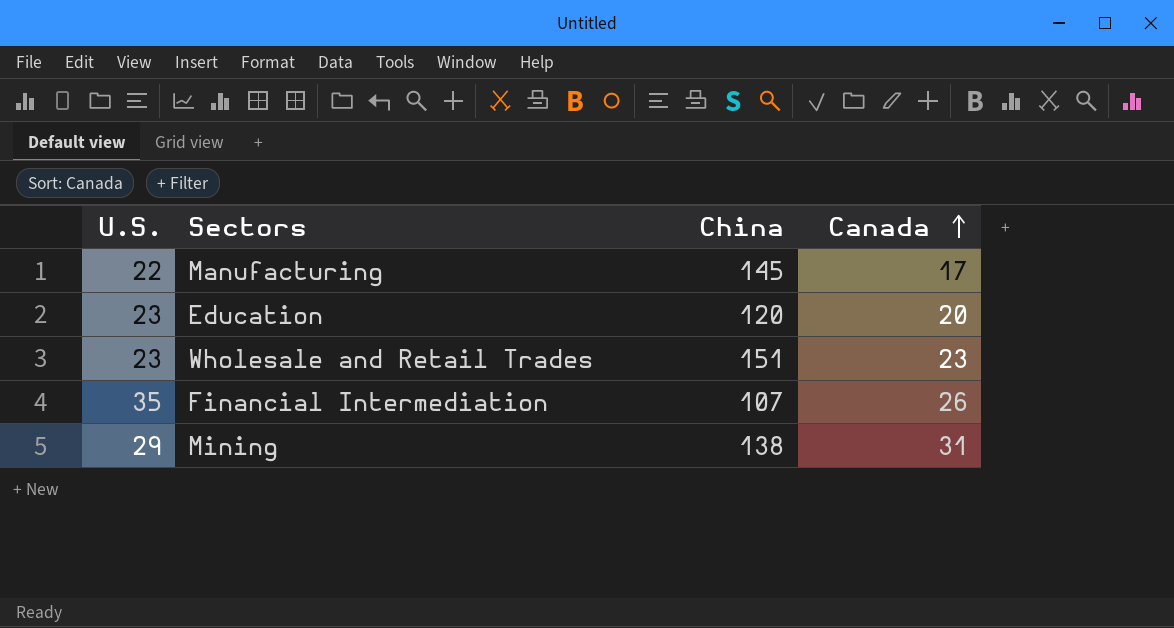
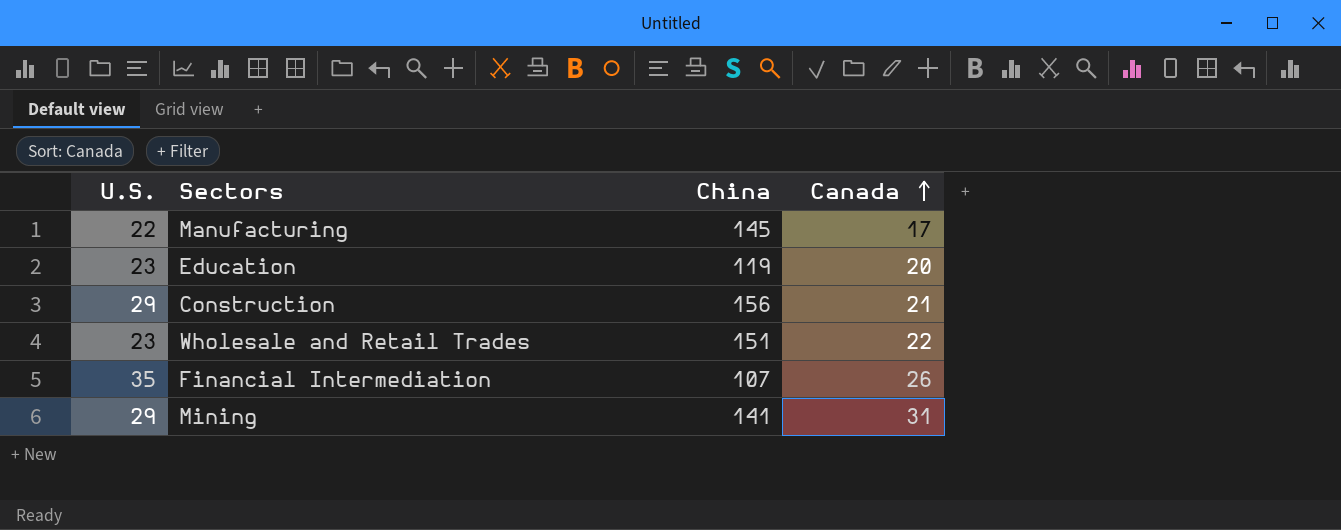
Education | China: 120 -> 119
row Construction: none -> 29 | 156 | 21
Wholesale and Retail Trades | Canada: 23 -> 22
Mining | China: 138 -> 141

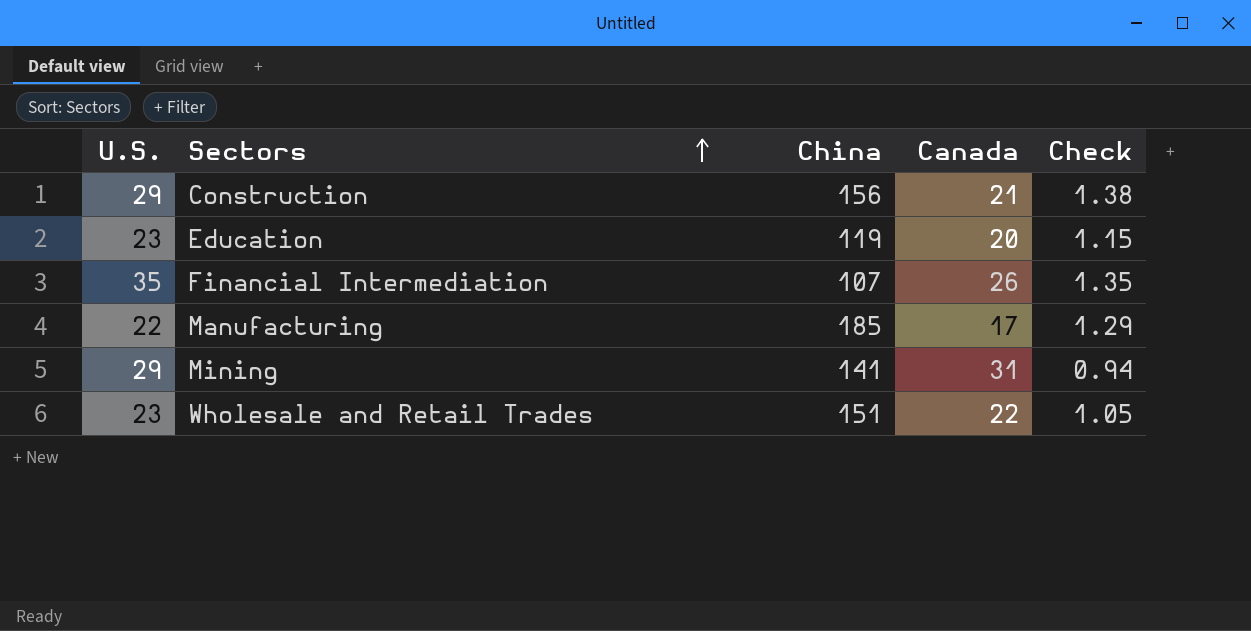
row order: Canada ascending -> Sectors ascending
column Check | formula: none -> [U.S.] / [Canada]
Manufacturing | China: 145 -> 185

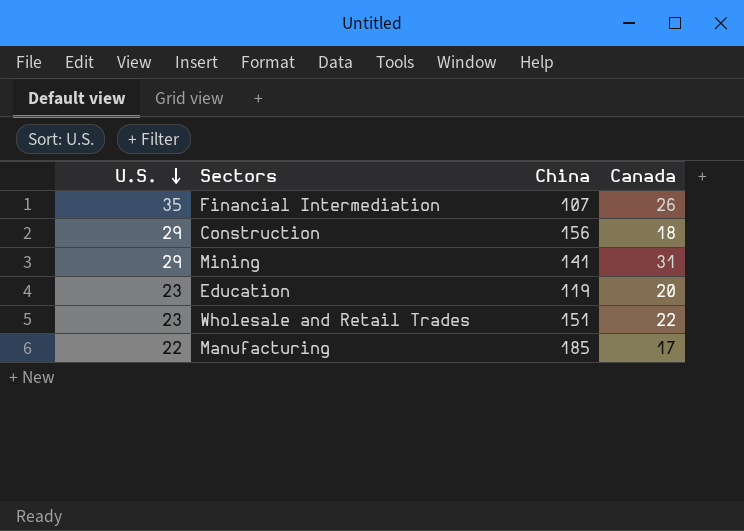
row order: Sectors ascending -> U.S. descending
column Check | formula: [U.S.] / [Canada] -> none
Construction | Canada: 21 -> 18

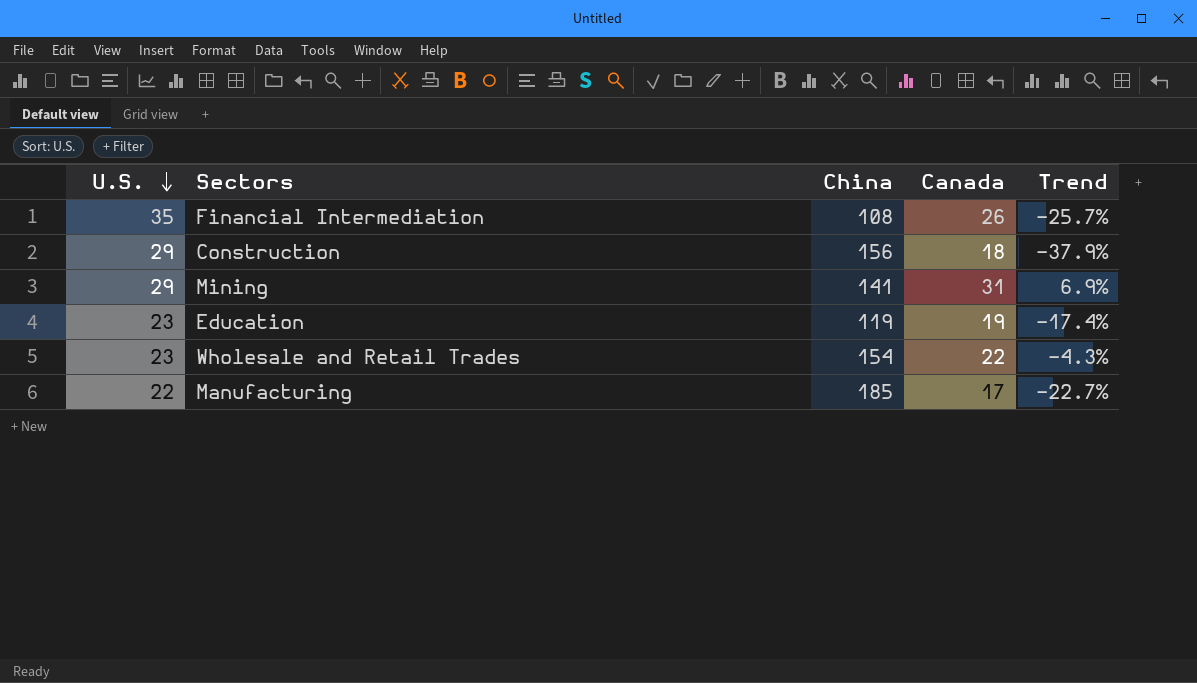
column Trend | formula: none -> ([Canada] - [U.S.]) / [U.S.]
Financial Intermediation | China: 107 -> 108
Education | Canada: 20 -> 19
Wholesale and Retail Trades | China: 151 -> 154

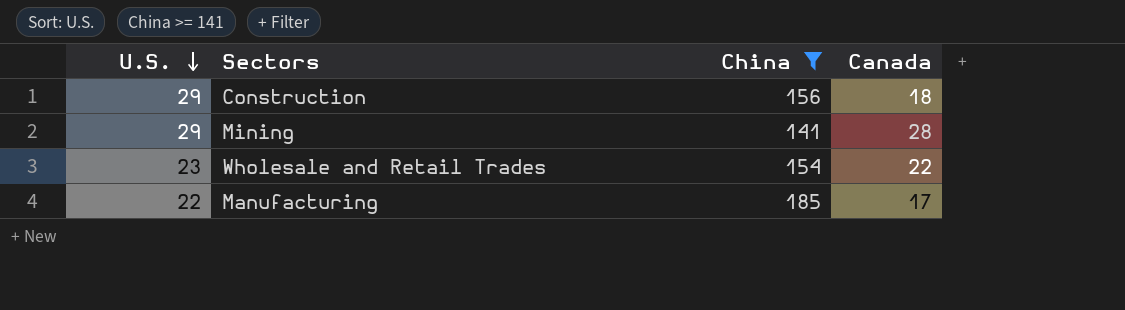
filter: none -> China >= 141
column Trend | formula: ([Canada] - [U.S.]) / [U.S.] -> none
Mining | Canada: 31 -> 28

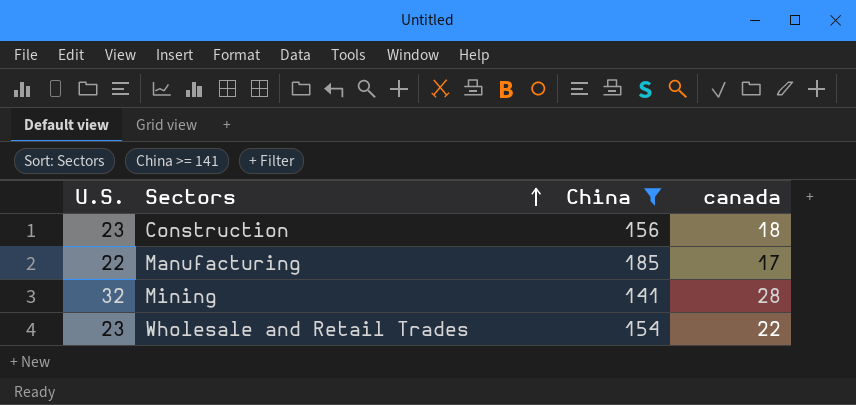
row order: U.S. descending -> Sectors ascending
column name: Canada -> canada
Construction | U.S.: 29 -> 23
Mining | U.S.: 29 -> 32

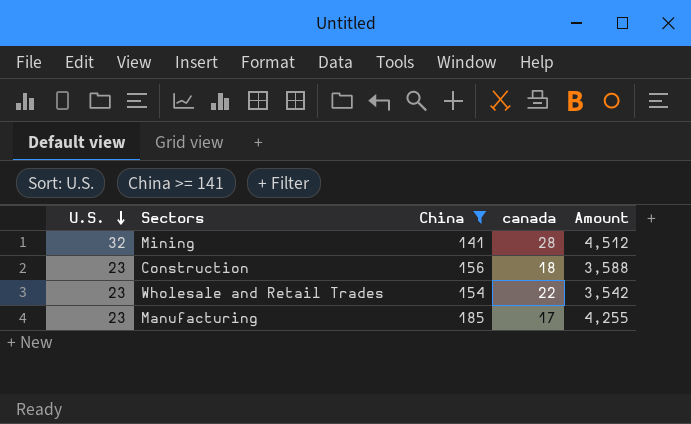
row order: Sectors ascending -> U.S. descending
column Amount | formula: none -> [U.S.] * [China]
Manufacturing | U.S.: 22 -> 23

